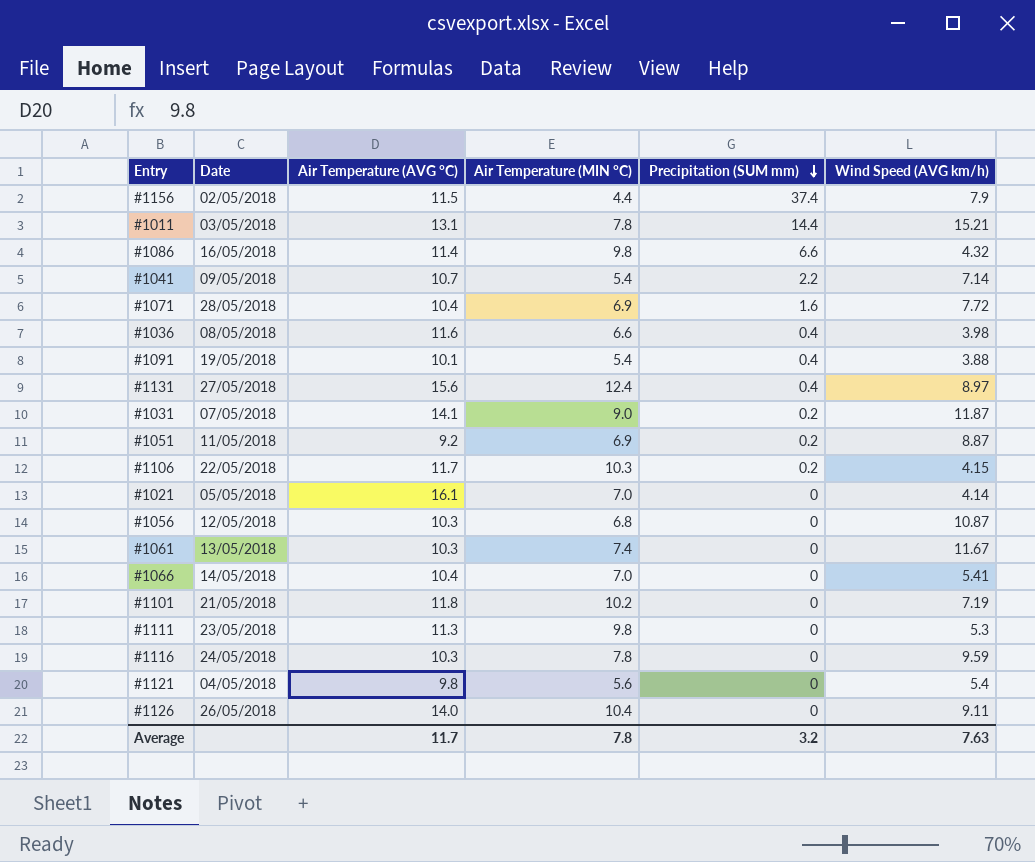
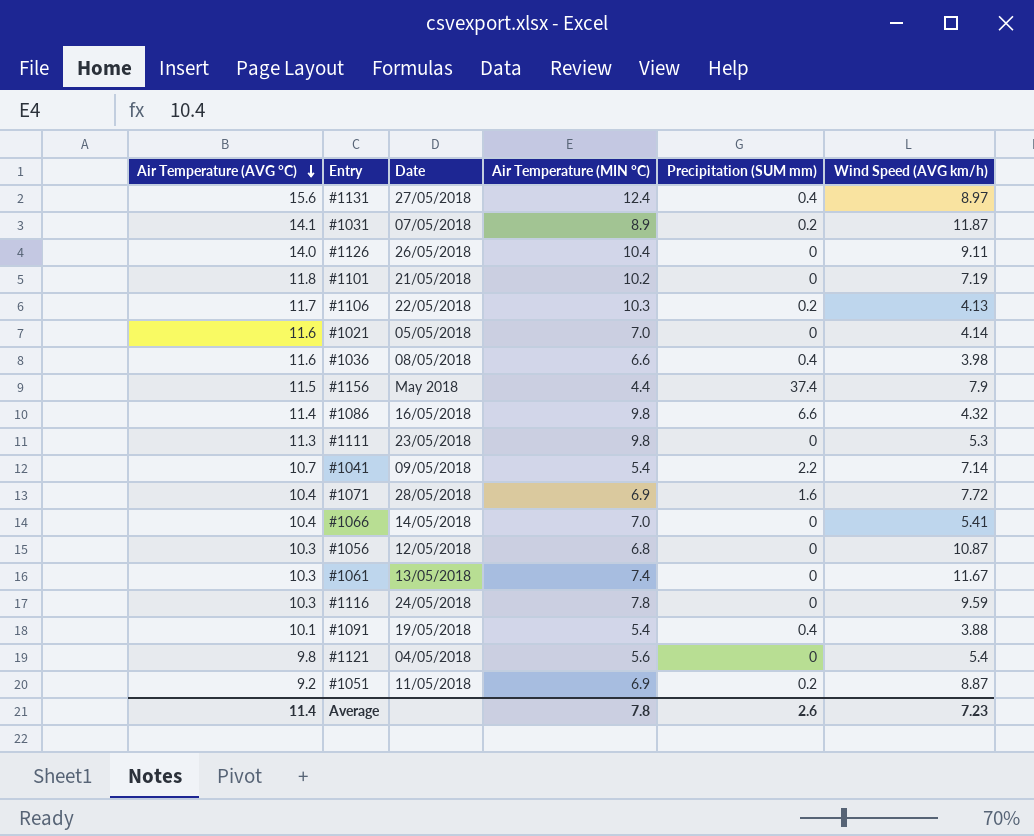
row order: Precipitation (SUM mm) descending -> Air Temperature (AVG °C) descending
column Air Temperature (AVG °C) | position: 3 -> 1
row #1011: 03/05/2018 | 13.1 | 7.8 | 14.4 | 15.21 -> none
#1031 | Air Temperature (MIN °C): 9.0 -> 8.9
#1106 | Wind Speed (AVG km/h): 4.15 -> 4.13
#1021 | Air Temperature (AVG °C): 16.1 -> 11.6
#1156 | Date: 02/05/2018 -> May 2018
Average | Air Temperature (AVG °C): 11.7 -> 11.4
Average | Precipitation (SUM mm): 3.2 -> 2.6
Average | Wind Speed (AVG km/h): 7.63 -> 7.23

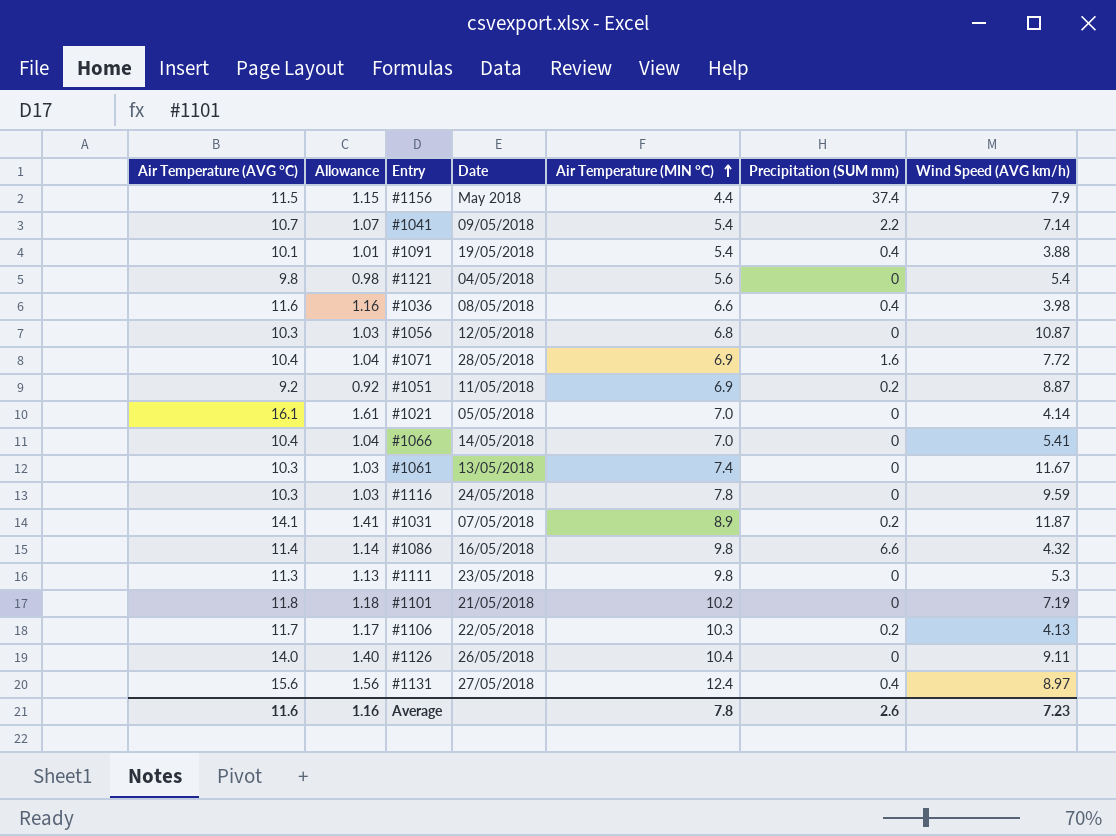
row order: Air Temperature (AVG °C) descending -> Air Temperature (MIN °C) ascending
column Allowance | formula: none -> [Air Temperature (AVG °C)] * 0.1
#1021 | Air Temperature (AVG °C): 11.6 -> 16.1
Average | Air Temperature (AVG °C): 11.4 -> 11.6

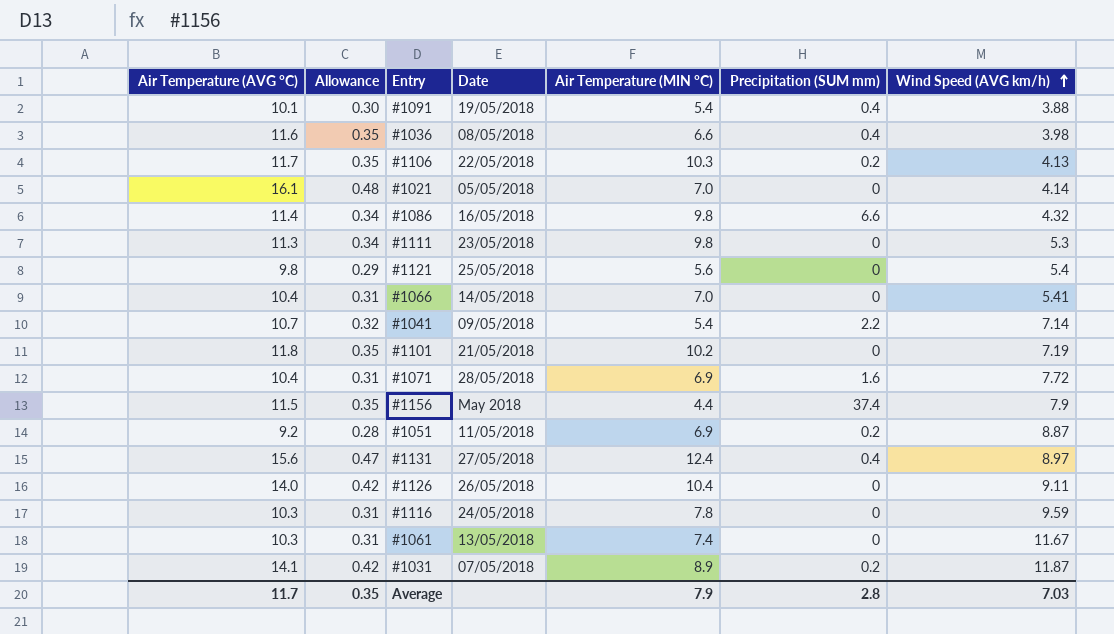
row order: Air Temperature (MIN °C) ascending -> Wind Speed (AVG km/h) ascending
column Allowance | formula: [Air Temperature (AVG °C)] * 0.1 -> [Air Temperature (AVG °C)] * 0.03
row #1056: 10.3 | 1.03 | 12/05/2018 | 6.8 | 0 | 10.87 -> none
#1121 | Date: 04/05/2018 -> 25/05/2018
Average | Air Temperature (AVG °C): 11.6 -> 11.7
Average | Allowance: 1.16 -> 0.35
Average | Air Temperature (MIN °C): 7.8 -> 7.9
Average | Precipitation (SUM mm): 2.6 -> 2.8
Average | Wind Speed (AVG km/h): 7.23 -> 7.03

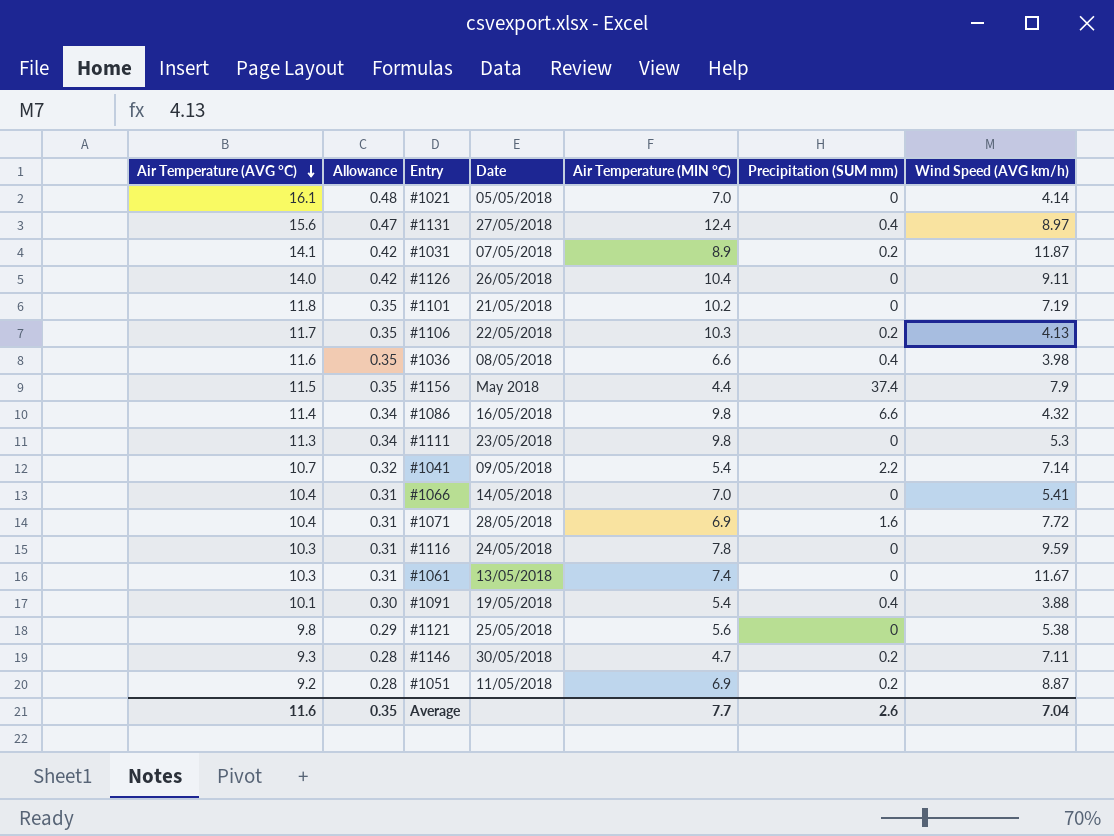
row order: Wind Speed (AVG km/h) ascending -> Air Temperature (AVG °C) descending
#1121 | Wind Speed (AVG km/h): 5.4 -> 5.38
row #1146: none -> 9.3 | 0.28 | 30/05/2018 | 4.7 | 0.2 | 7.11
Average | Air Temperature (AVG °C): 11.7 -> 11.6
Average | Air Temperature (MIN °C): 7.9 -> 7.7
Average | Precipitation (SUM mm): 2.8 -> 2.6
Average | Wind Speed (AVG km/h): 7.03 -> 7.04

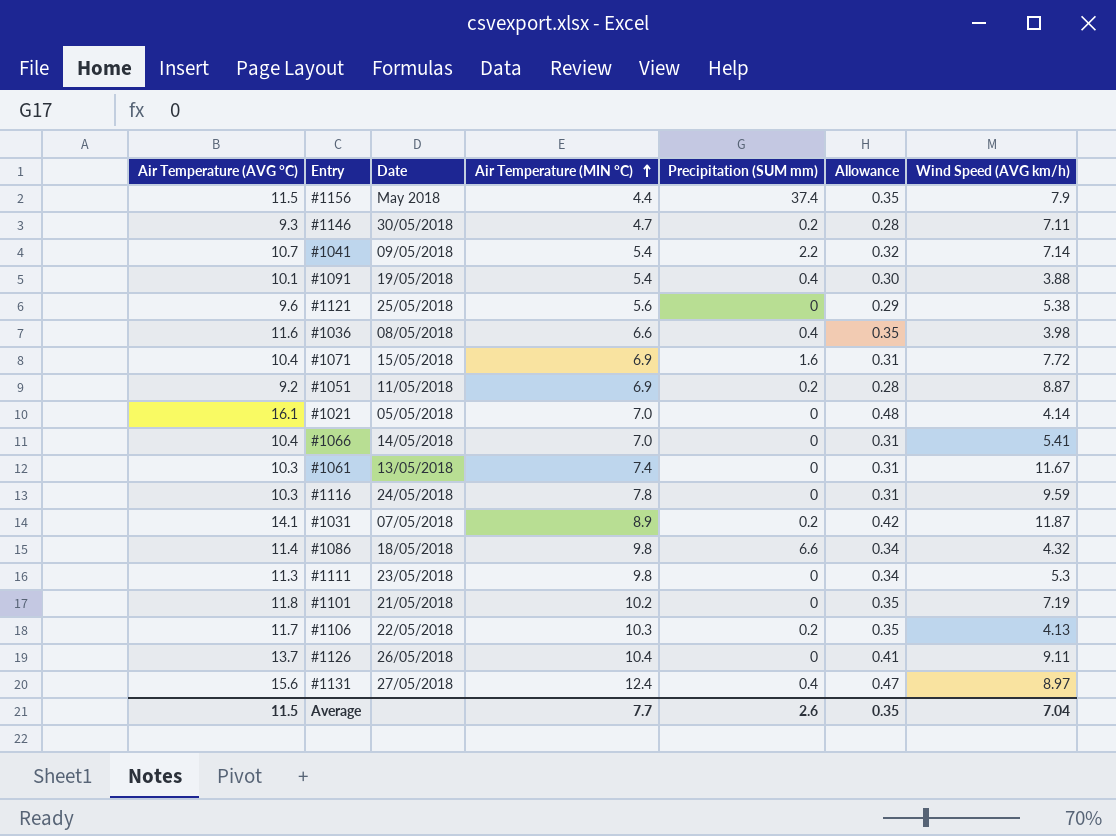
row order: Air Temperature (AVG °C) descending -> Air Temperature (MIN °C) ascending
column Allowance | position: 2 -> 6
#1121 | Air Temperature (AVG °C): 9.8 -> 9.6
#1071 | Date: 28/05/2018 -> 15/05/2018
#1086 | Date: 16/05/2018 -> 18/05/2018
#1126 | Air Temperature (AVG °C): 14.0 -> 13.7
#1126 | Allowance: 0.42 -> 0.41
Average | Air Temperature (AVG °C): 11.6 -> 11.5

